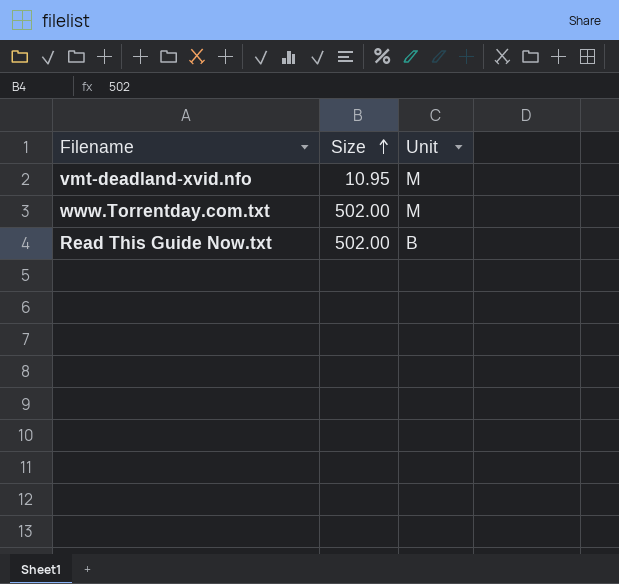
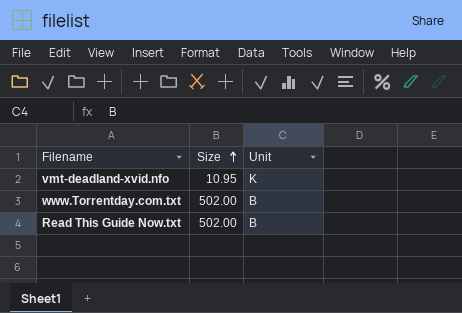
vmt-deadland-xvid.nfo | Unit: M -> K
www.Torrentday.com.txt | Unit: M -> B

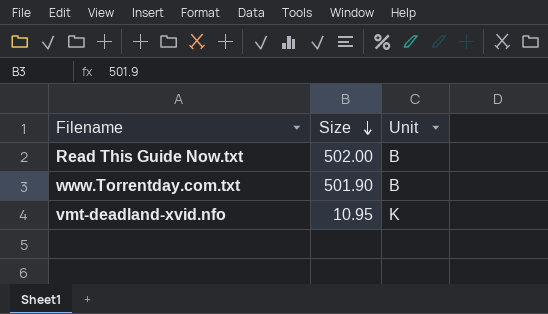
row order: Size ascending -> Size descending
www.Torrentday.com.txt | Size: 502.00 -> 501.90

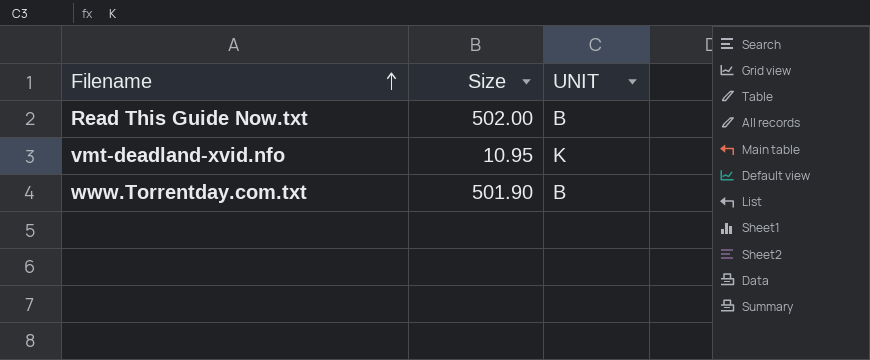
row order: Size descending -> Filename ascending
column name: Unit -> UNIT

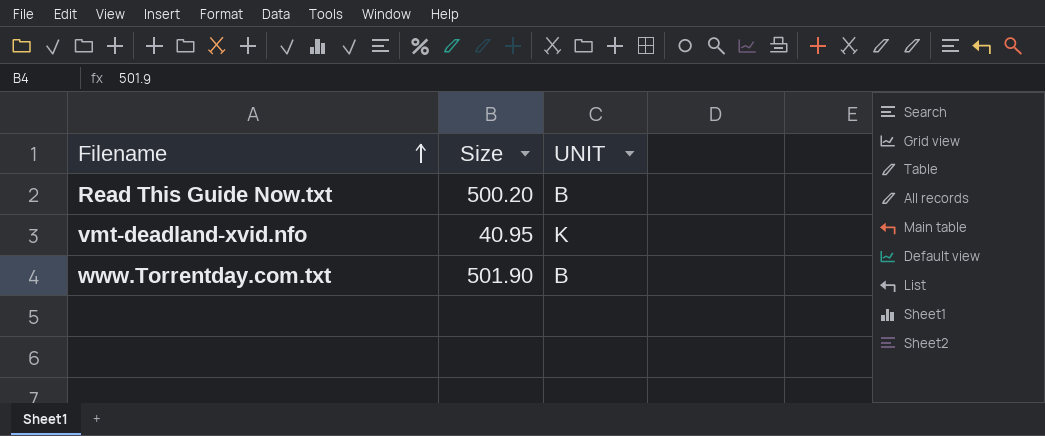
Read This Guide Now.txt | Size: 502.00 -> 500.20
vmt-deadland-xvid.nfo | Size: 10.95 -> 40.95

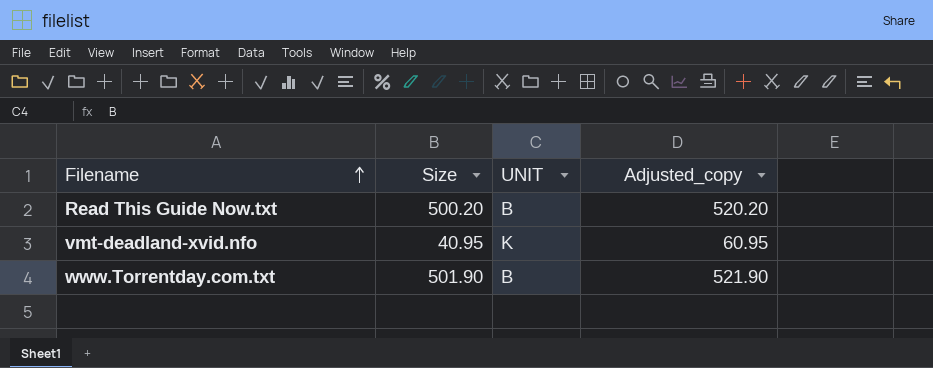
column Adjusted_copy | formula: none -> [Size] + 20

